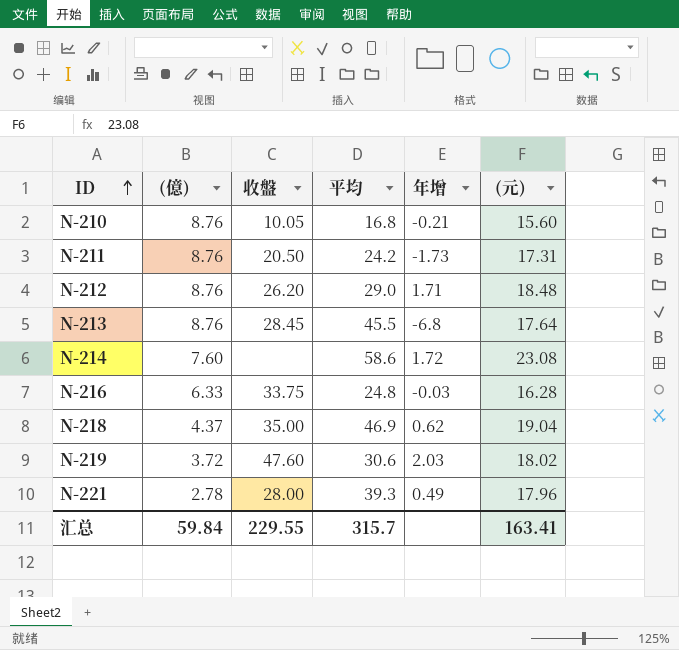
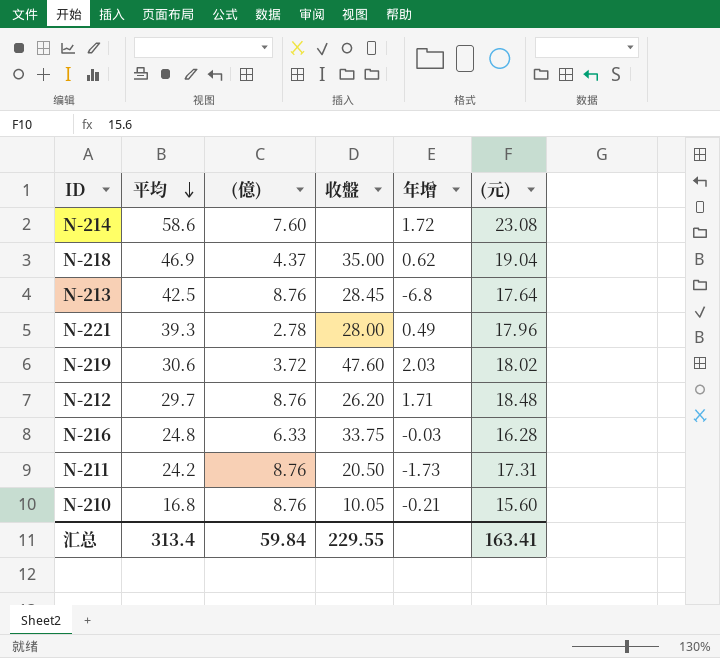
row order: ID ascending -> 平均 descending
column 平均 | position: 4 -> 2
N-213 | 平均: 45.5 -> 42.5
N-212 | 平均: 29.0 -> 29.7
汇总 | 平均: 315.7 -> 313.4

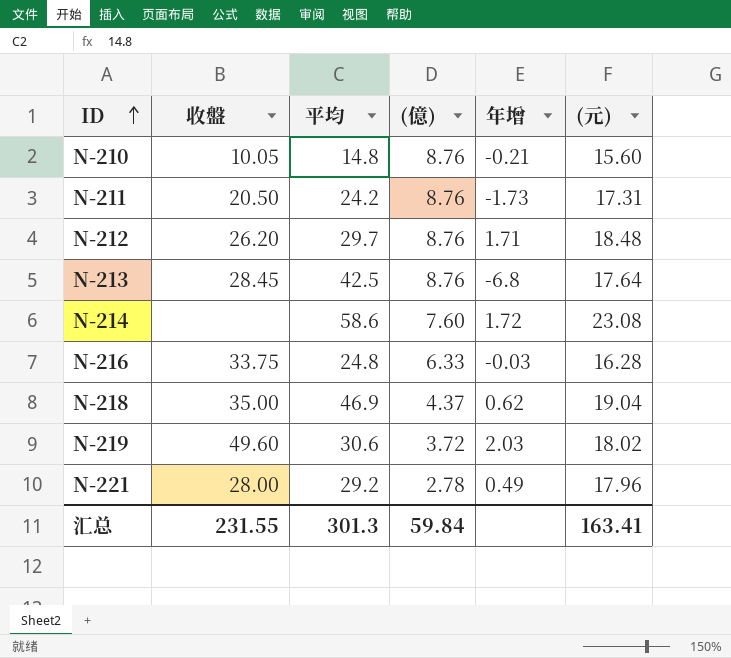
row order: 平均 descending -> ID ascending
column 收盤 | position: 4 -> 2
N-210 | 平均: 16.8 -> 14.8
N-219 | 收盤: 47.60 -> 49.60
N-221 | 平均: 39.3 -> 29.2
汇总 | 收盤: 229.55 -> 231.55
汇总 | 平均: 313.4 -> 301.3

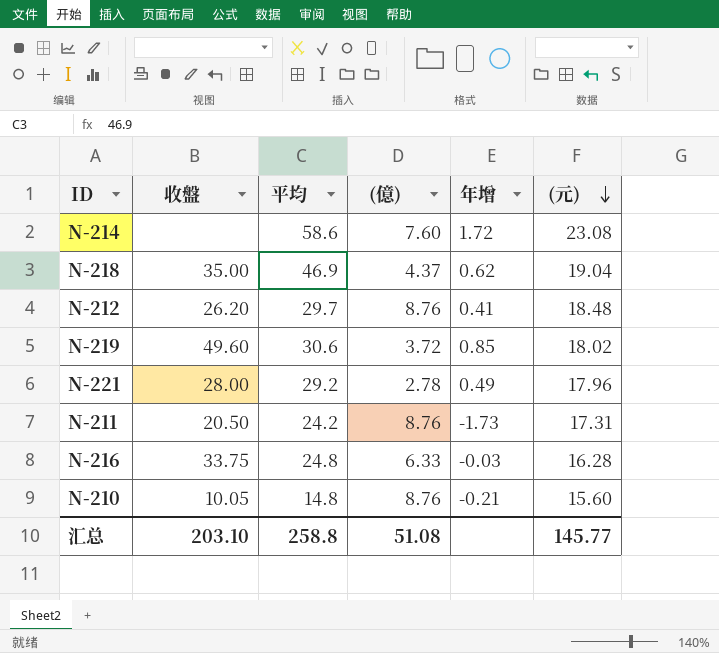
row order: ID ascending -> (元) descending
row N-213: 28.45 | 42.5 | 8.76 | -6.8 | 17.64 -> none
N-212 | 年增: 1.71 -> 0.41
N-219 | 年增: 2.03 -> 0.85
汇总 | 收盤: 231.55 -> 203.10
汇总 | 平均: 301.3 -> 258.8
汇总 | (億): 59.84 -> 51.08
汇总 | (元): 163.41 -> 145.77

